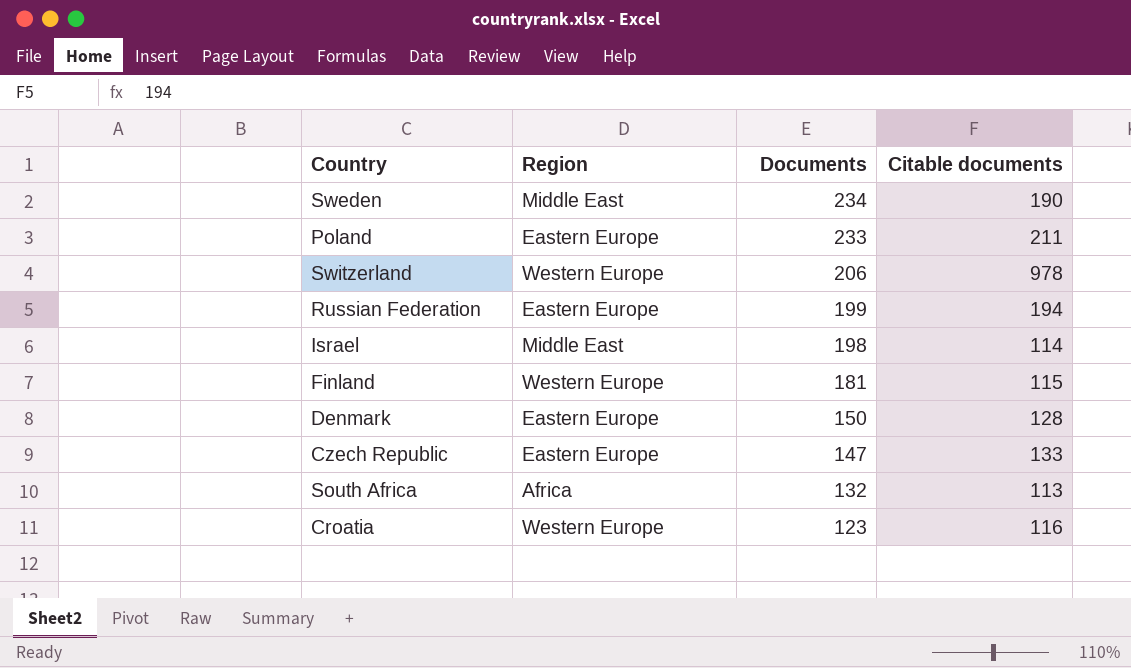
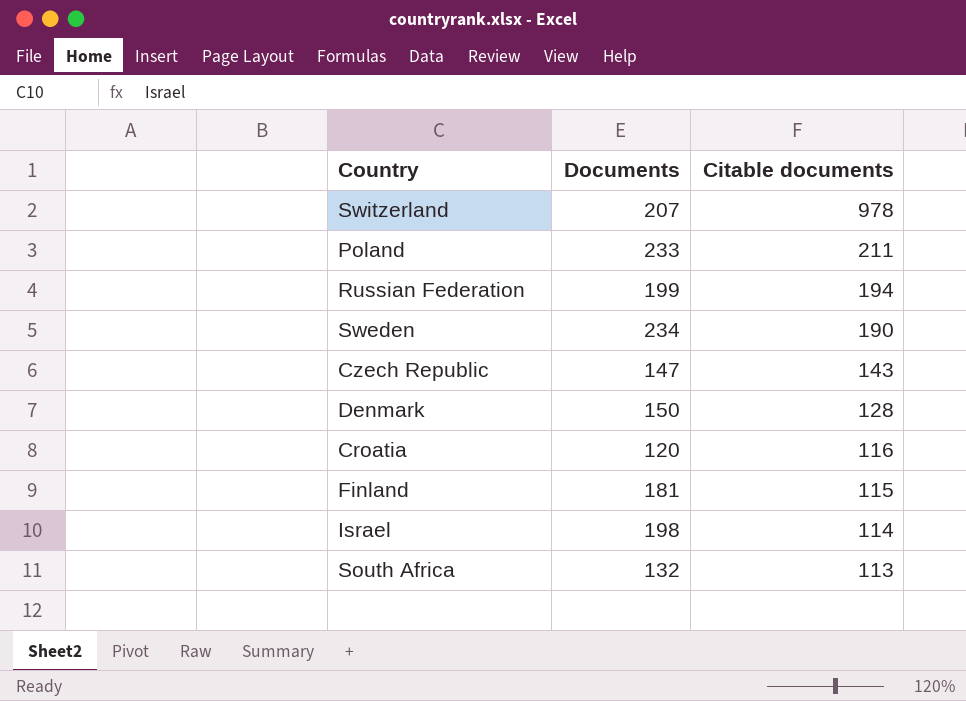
row order: Documents descending -> Citable documents descending
column Region | position: 2 -> none
Switzerland | Documents: 206 -> 207
Czech Republic | Citable documents: 133 -> 143
Croatia | Documents: 123 -> 120

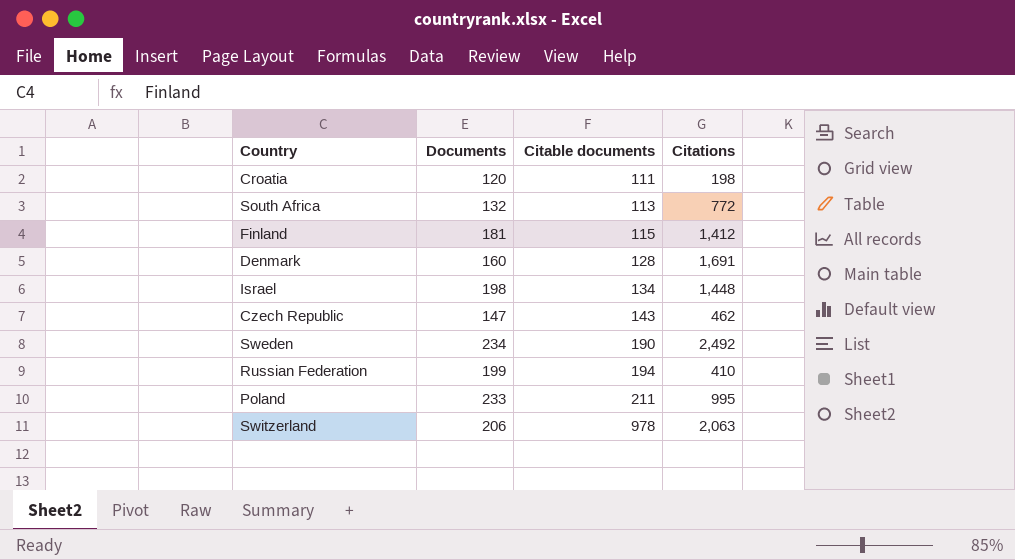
row order: Citable documents descending -> Citable documents ascending
column Citations | position: none -> 4
Croatia | Citable documents: 116 -> 111
Denmark | Documents: 150 -> 160
Israel | Citable documents: 114 -> 134
Switzerland | Documents: 207 -> 206

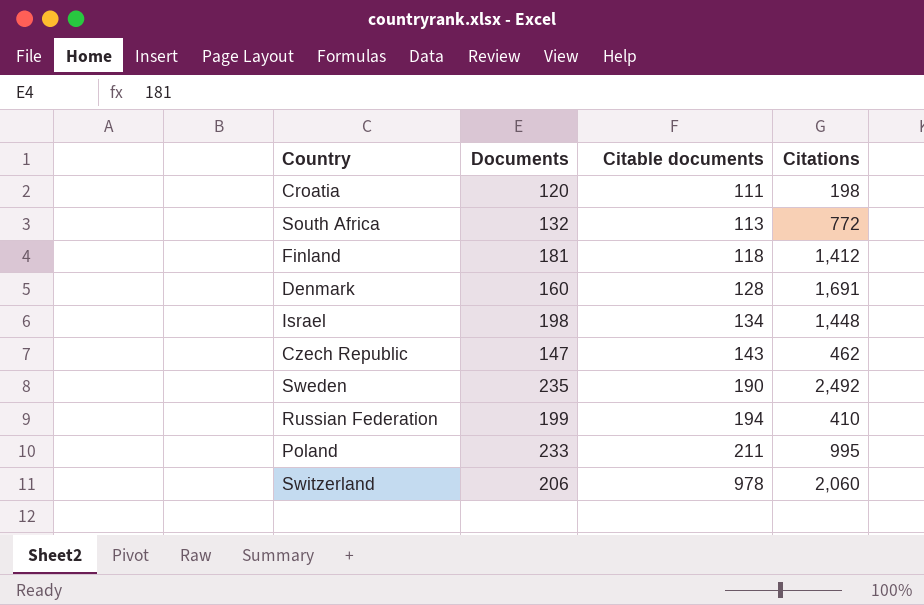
Finland | Citable documents: 115 -> 118
Sweden | Documents: 234 -> 235
Switzerland | Citations: 2,063 -> 2,060

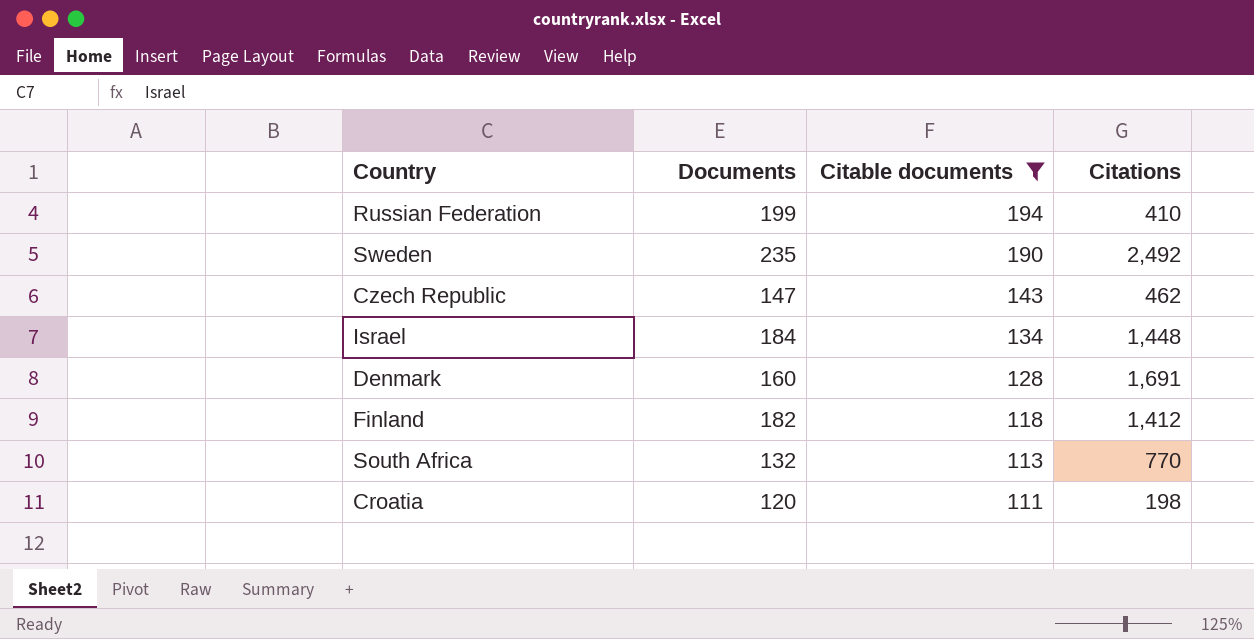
filter: none -> Citable documents <= 194
row order: Citable documents ascending -> Citable documents descending
Israel | Documents: 198 -> 184
Finland | Documents: 181 -> 182
South Africa | Citations: 772 -> 770

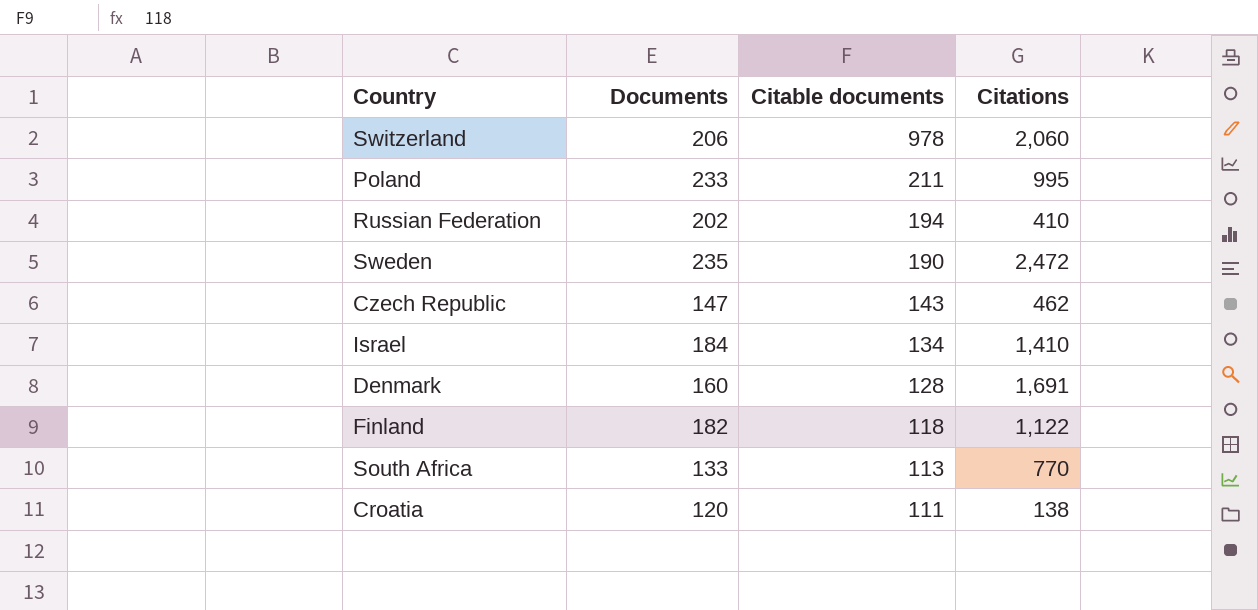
filter: Citable documents <= 194 -> none
Russian Federation | Documents: 199 -> 202
Sweden | Citations: 2,492 -> 2,472
Israel | Citations: 1,448 -> 1,410
Finland | Citations: 1,412 -> 1,122
South Africa | Documents: 132 -> 133
Croatia | Citations: 198 -> 138

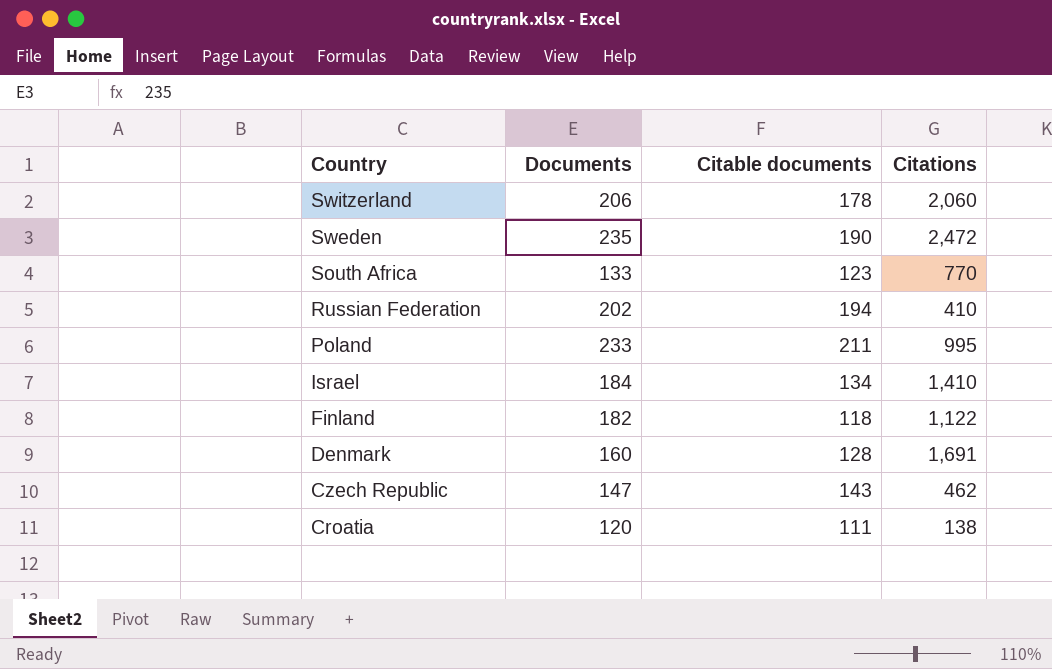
row order: Citable documents descending -> Country descending
Switzerland | Citable documents: 978 -> 178
South Africa | Citable documents: 113 -> 123

